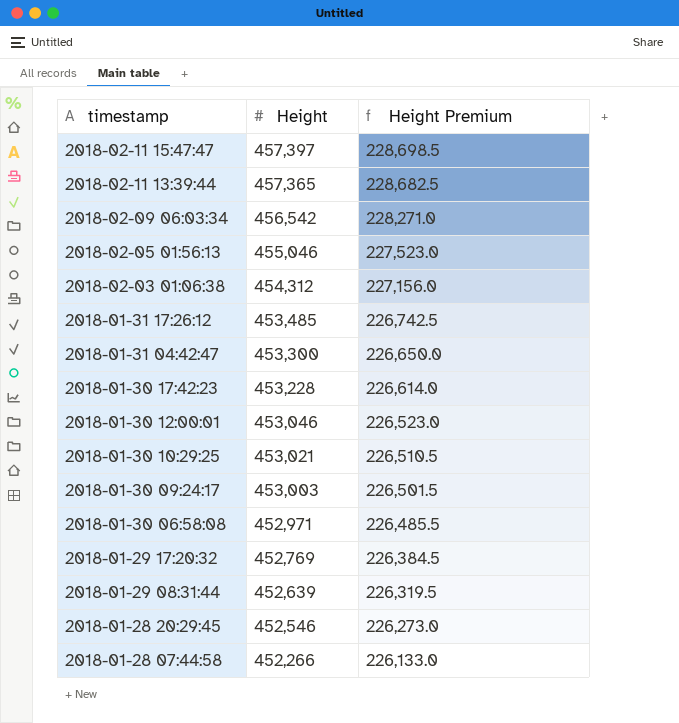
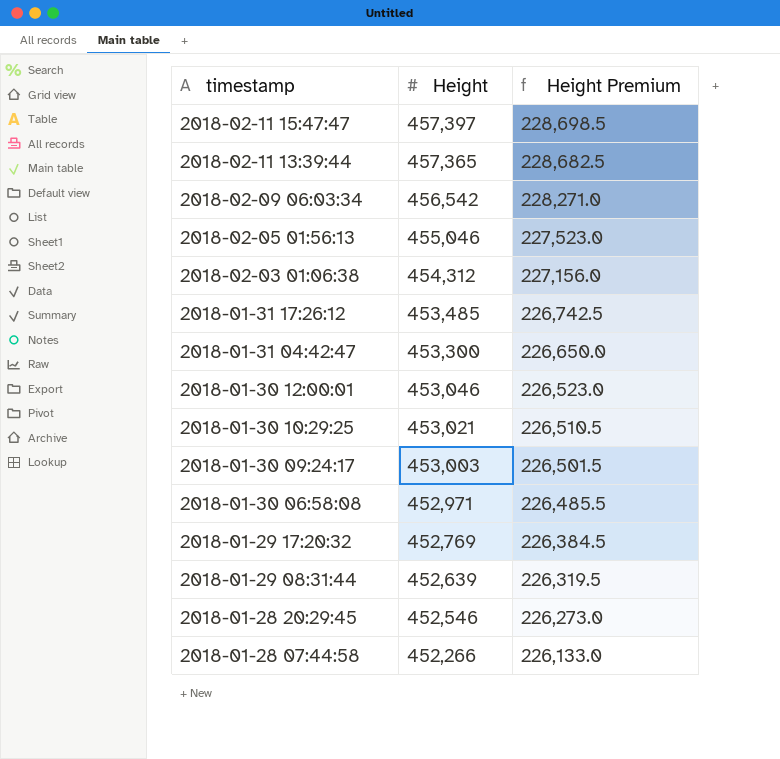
row 2018-01-30 17:42:23: 453,228 | 226,614.0 -> none

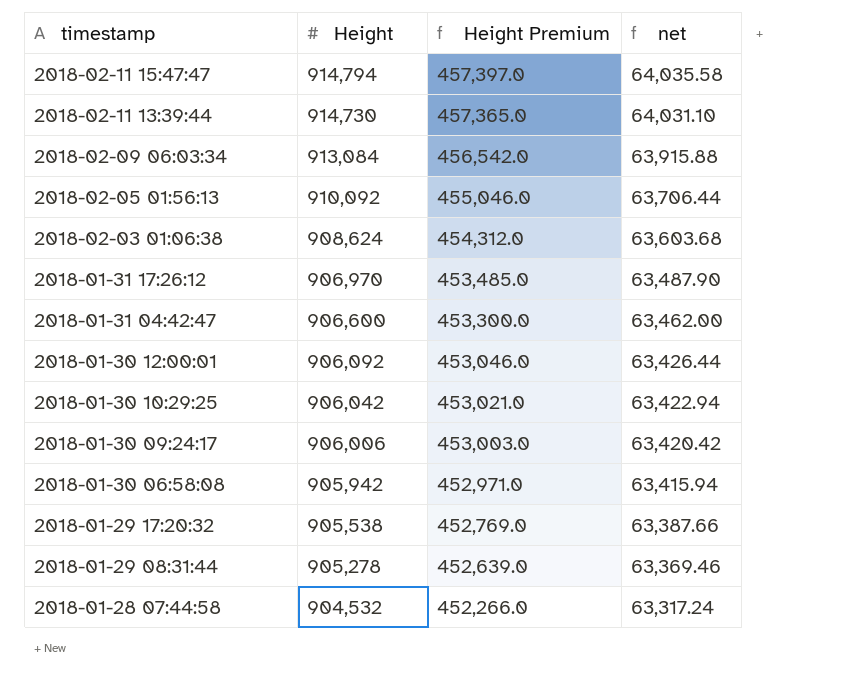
column net | formula: none -> [Height] * 0.07
row 2018-01-28 20:29:45: 452,546 | 226,273.0 -> none
2018-02-11 15:47:47 | Height: 457,397 -> 914,794
2018-02-11 15:47:47 | Height Premium: 228,698.5 -> 457,397.0
2018-02-11 13:39:44 | Height: 457,365 -> 914,730
2018-02-11 13:39:44 | Height Premium: 228,682.5 -> 457,365.0
2018-02-09 06:03:34 | Height: 456,542 -> 913,084
2018-02-09 06:03:34 | Height Premium: 228,271.0 -> 456,542.0
2018-02-05 01:56:13 | Height: 455,046 -> 910,092
2018-02-05 01:56:13 | Height Premium: 227,523.0 -> 455,046.0
2018-02-03 01:06:38 | Height: 454,312 -> 908,624
2018-02-03 01:06:38 | Height Premium: 227,156.0 -> 454,312.0
2018-01-31 17:26:12 | Height: 453,485 -> 906,970
2018-01-31 17:26:12 | Height Premium: 226,742.5 -> 453,485.0
2018-01-31 04:42:47 | Height: 453,300 -> 906,600
2018-01-31 04:42:47 | Height Premium: 226,650.0 -> 453,300.0
2018-01-30 12:00:01 | Height: 453,046 -> 906,092
2018-01-30 12:00:01 | Height Premium: 226,523.0 -> 453,046.0
2018-01-30 10:29:25 | Height: 453,021 -> 906,042
2018-01-30 10:29:25 | Height Premium: 226,510.5 -> 453,021.0
2018-01-30 09:24:17 | Height: 453,003 -> 906,006
2018-01-30 09:24:17 | Height Premium: 226,501.5 -> 453,003.0
2018-01-30 06:58:08 | Height: 452,971 -> 905,942
2018-01-30 06:58:08 | Height Premium: 226,485.5 -> 452,971.0
2018-01-29 17:20:32 | Height: 452,769 -> 905,538
2018-01-29 17:20:32 | Height Premium: 226,384.5 -> 452,769.0
2018-01-29 08:31:44 | Height: 452,639 -> 905,278
2018-01-29 08:31:44 | Height Premium: 226,319.5 -> 452,639.0
2018-01-28 07:44:58 | Height: 452,266 -> 904,532
2018-01-28 07:44:58 | Height Premium: 226,133.0 -> 452,266.0

